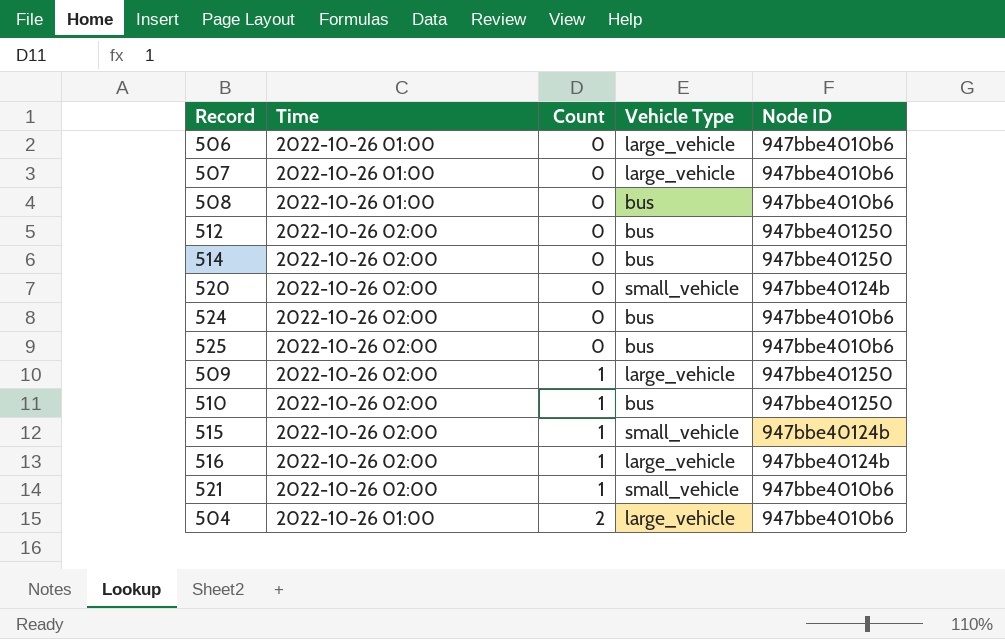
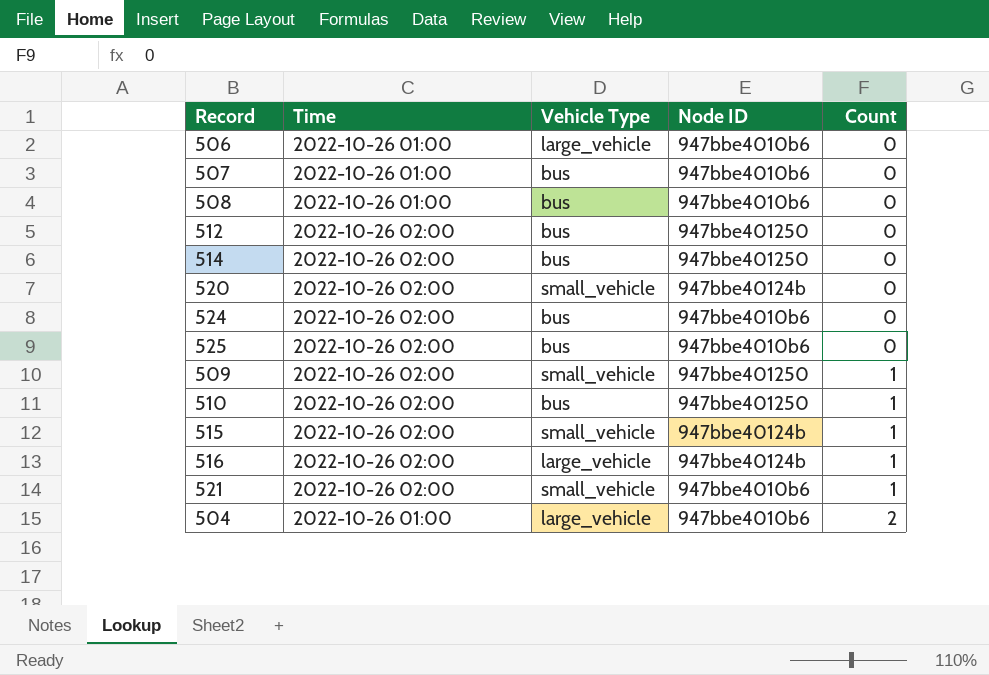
column Count | position: 3 -> 5
507 | Vehicle Type: large_vehicle -> bus
509 | Vehicle Type: large_vehicle -> small_vehicle

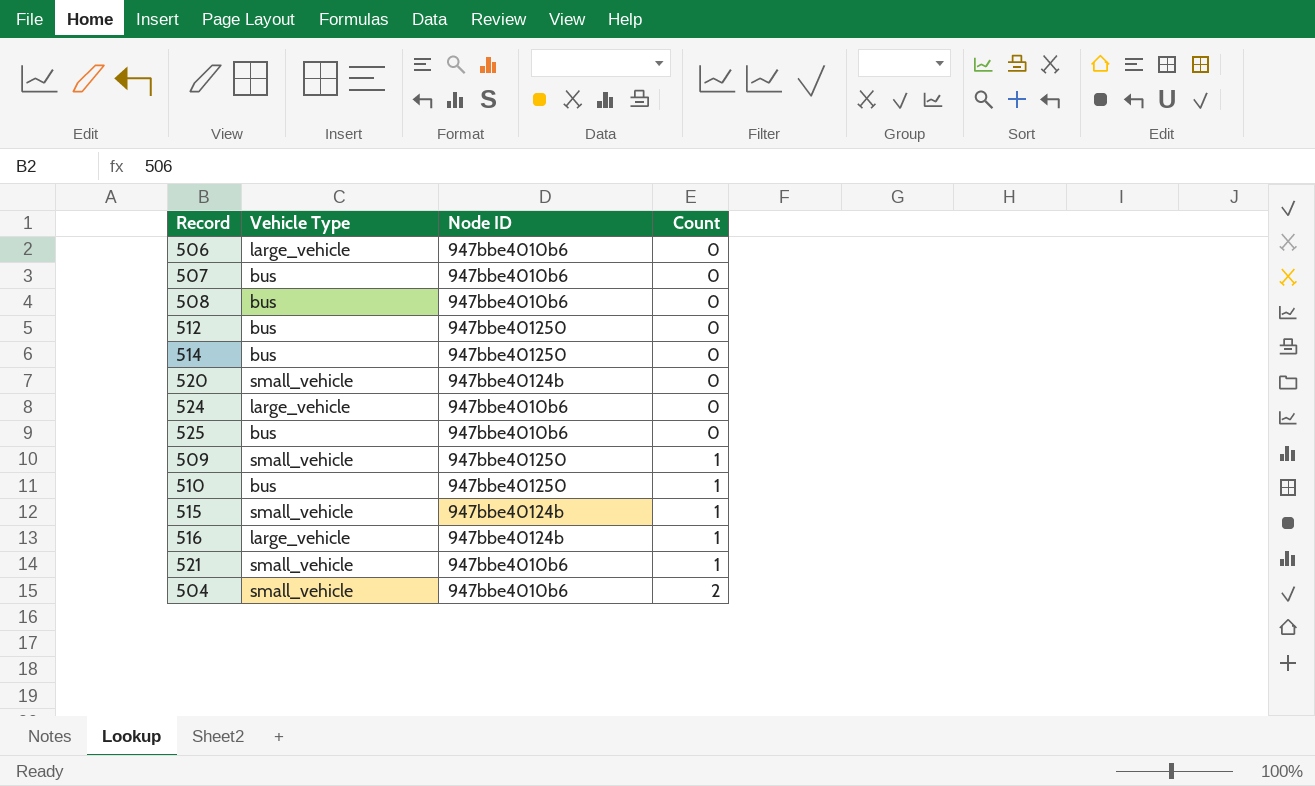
column Time | position: 2 -> none
524 | Vehicle Type: bus -> large_vehicle
504 | Vehicle Type: large_vehicle -> small_vehicle

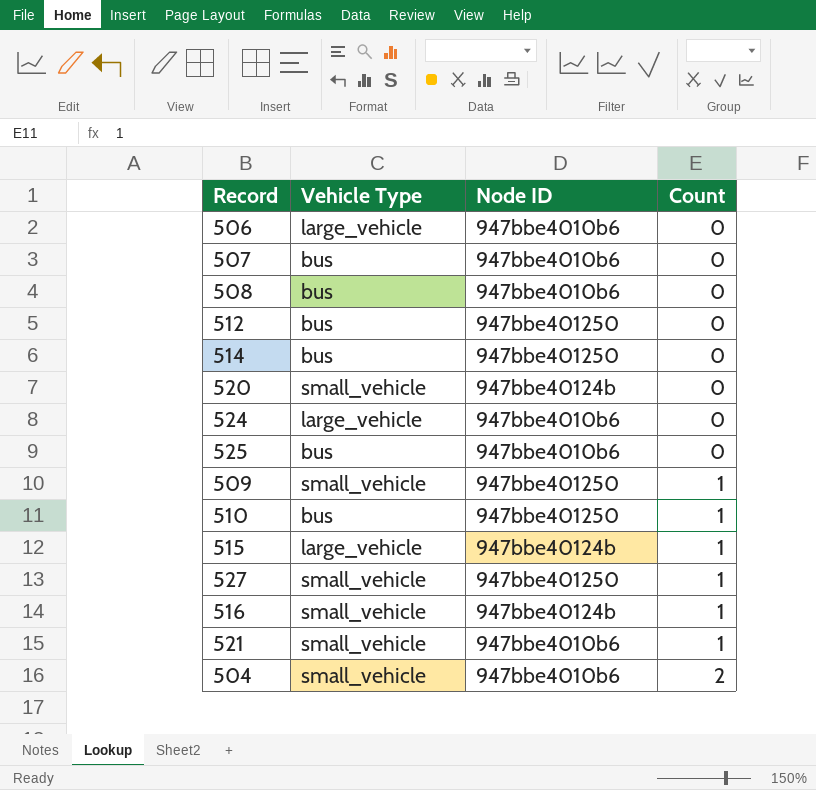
515 | Vehicle Type: small_vehicle -> large_vehicle
row 527: none -> small_vehicle | 947bbe401250 | 1
516 | Vehicle Type: large_vehicle -> small_vehicle

